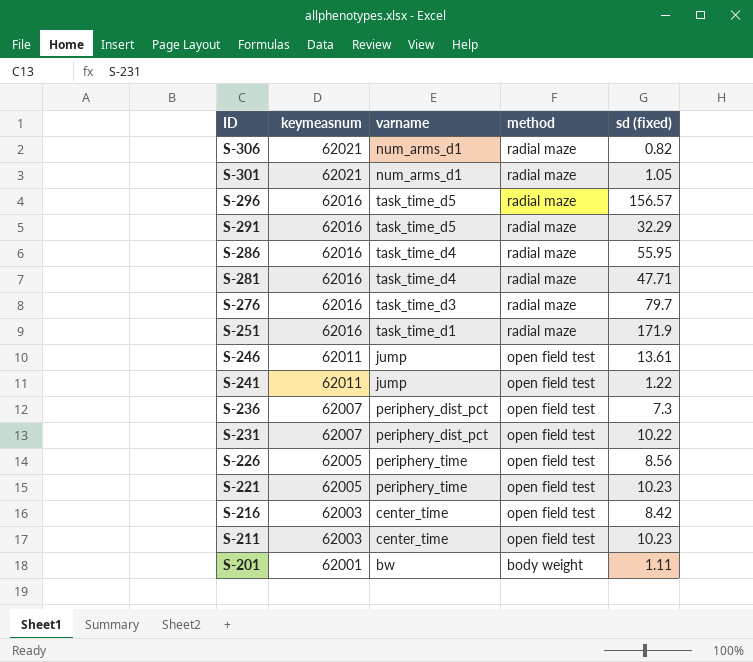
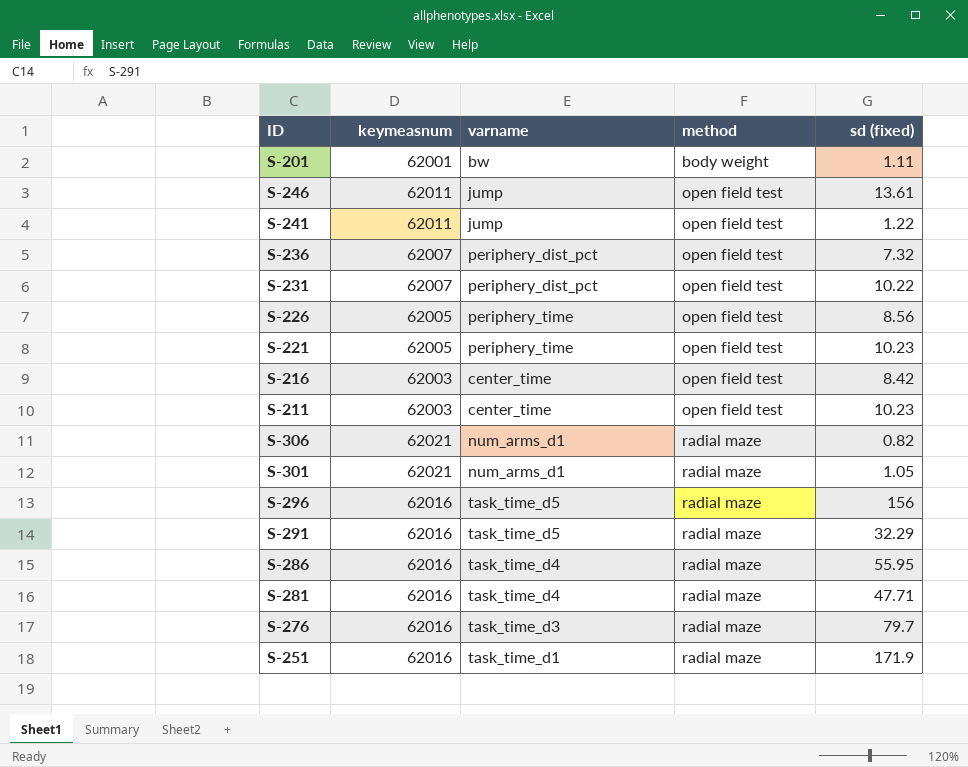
row order: ID descending -> method ascending
S-236 | sd (fixed): 7.3 -> 7.32
S-296 | sd (fixed): 156.57 -> 156

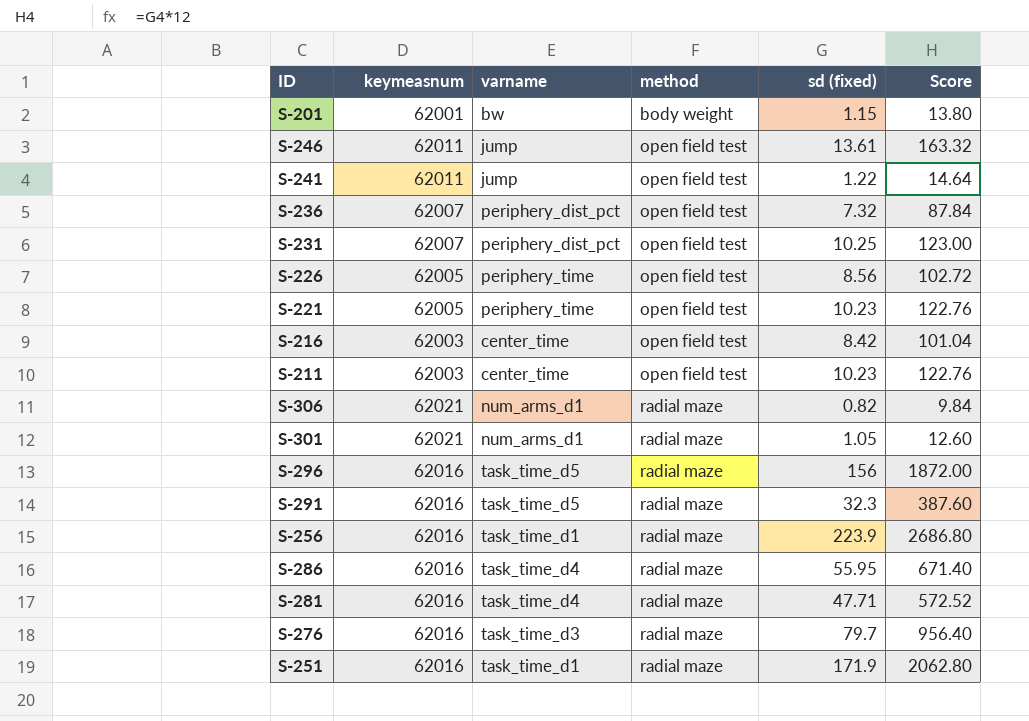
column Score | formula: none -> [sd (fixed)] * 12
S-201 | sd (fixed): 1.11 -> 1.15
S-231 | sd (fixed): 10.22 -> 10.25
S-291 | sd (fixed): 32.29 -> 32.3
row S-256: none -> 62016 | task_time_d1 | radial maze | 223.9 | 2686.80

